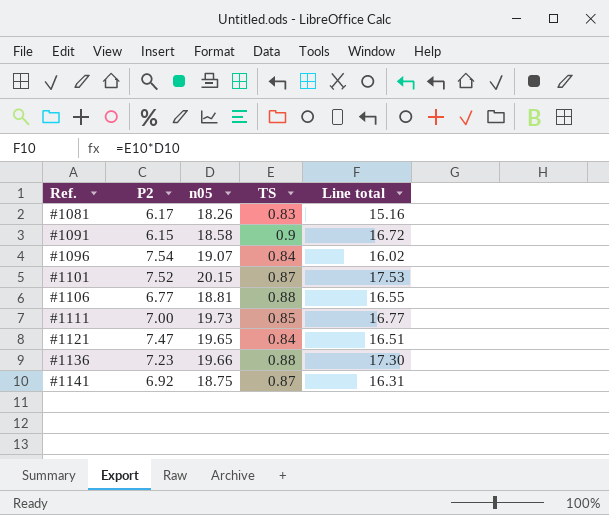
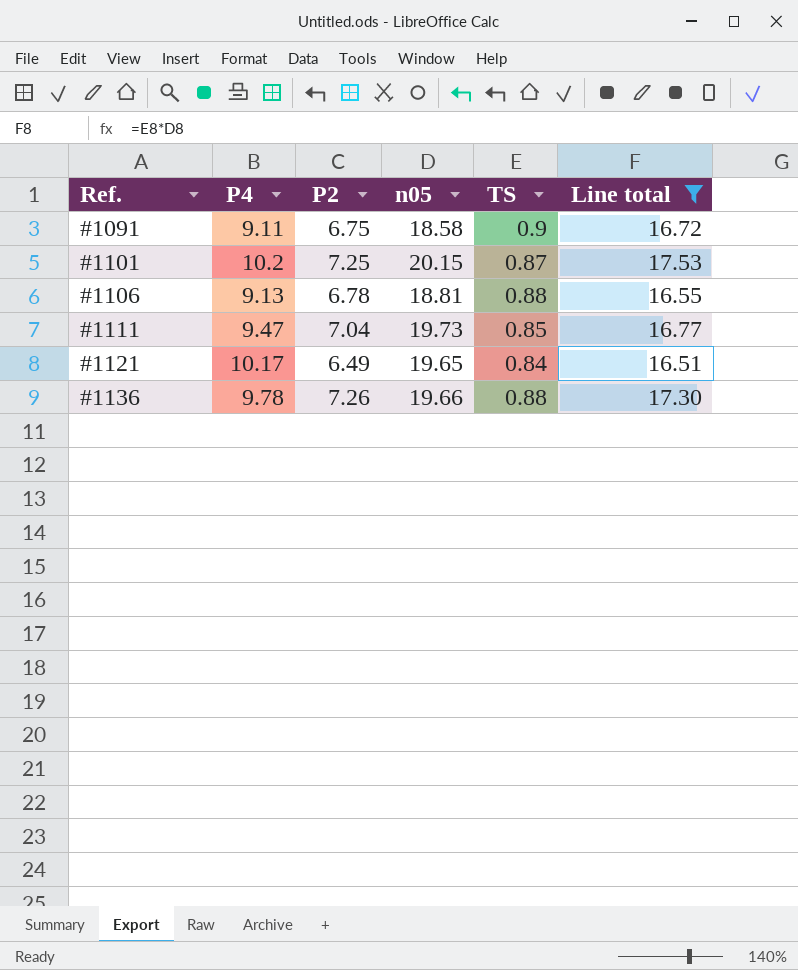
filter: none -> Line total >= 16.51
column P4 | position: none -> 2
#1091 | P2: 6.15 -> 6.75
#1101 | P2: 7.52 -> 7.25
#1106 | P2: 6.77 -> 6.78
#1111 | P2: 7.00 -> 7.04
#1121 | P2: 7.47 -> 6.49
#1136 | P2: 7.23 -> 7.26

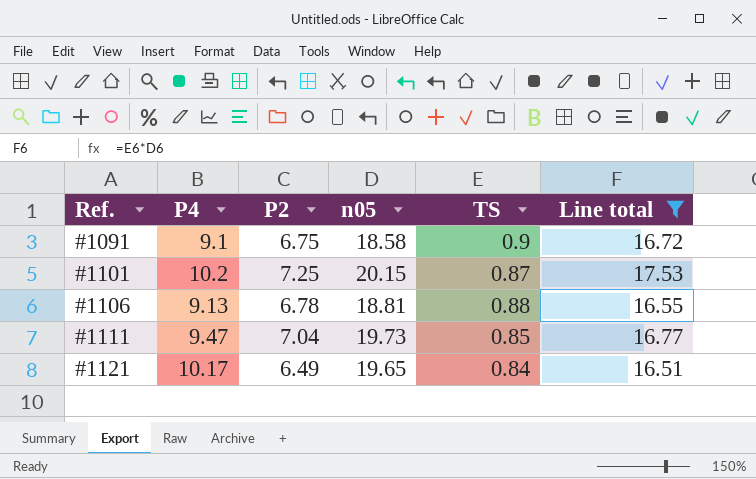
row #1136: 9.78 | 7.26 | 19.66 | 0.88 | 17.30 -> none
#1091 | P4: 9.11 -> 9.1

